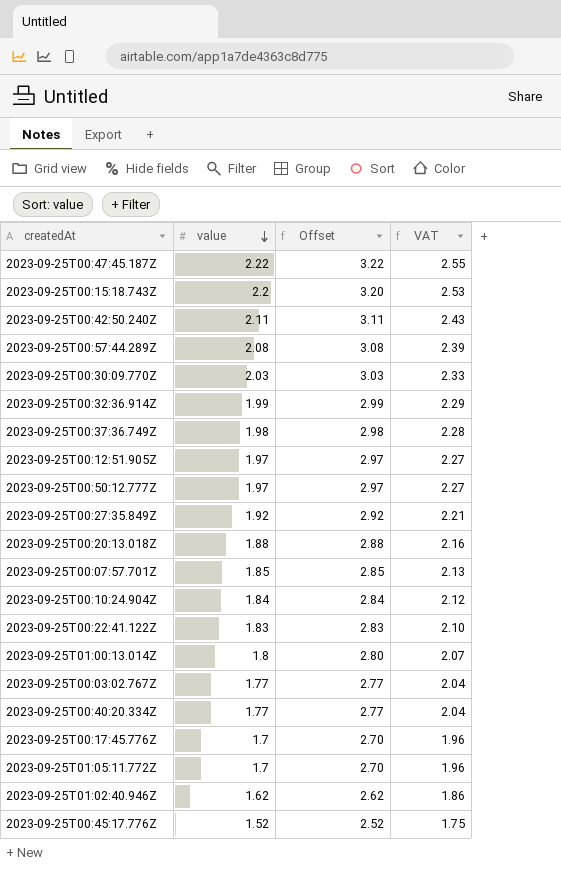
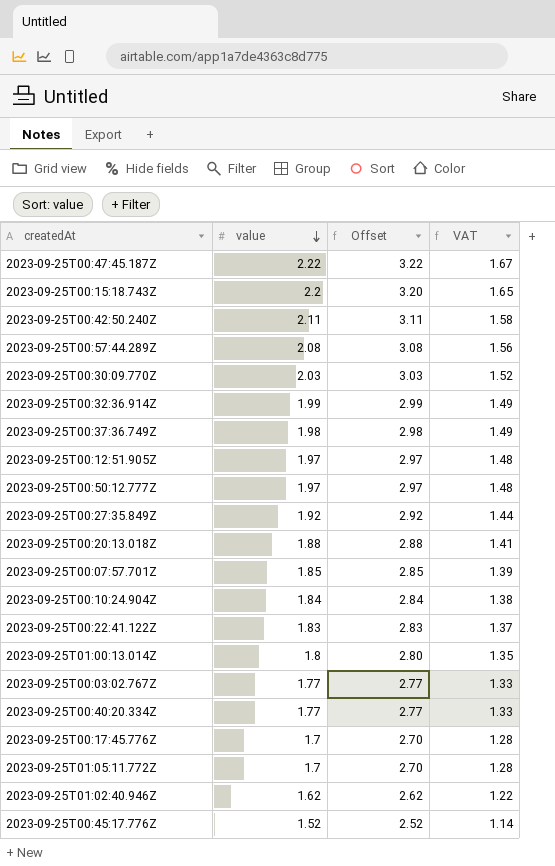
column VAT | formula: [value] * 1.15 -> [value] * 0.75

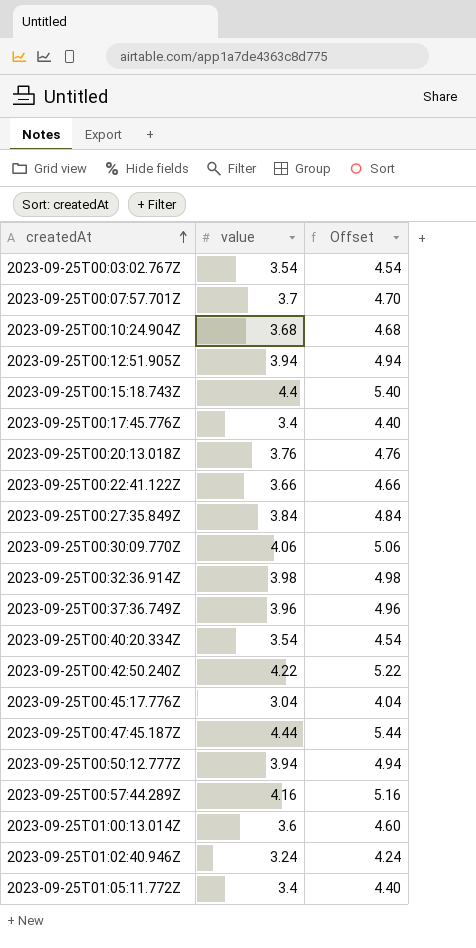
row order: value descending -> createdAt ascending
column VAT | formula: [value] * 0.75 -> none
2023-09-25T00:03:02.767Z | value: 1.77 -> 3.54
2023-09-25T00:03:02.767Z | Offset: 2.77 -> 4.54
2023-09-25T00:07:57.701Z | value: 1.85 -> 3.7
2023-09-25T00:07:57.701Z | Offset: 2.85 -> 4.70
2023-09-25T00:10:24.904Z | value: 1.84 -> 3.68
2023-09-25T00:10:24.904Z | Offset: 2.84 -> 4.68
2023-09-25T00:12:51.905Z | value: 1.97 -> 3.94
2023-09-25T00:12:51.905Z | Offset: 2.97 -> 4.94
2023-09-25T00:15:18.743Z | value: 2.2 -> 4.4
2023-09-25T00:15:18.743Z | Offset: 3.20 -> 5.40
2023-09-25T00:17:45.776Z | value: 1.7 -> 3.4
2023-09-25T00:17:45.776Z | Offset: 2.70 -> 4.40
2023-09-25T00:20:13.018Z | value: 1.88 -> 3.76
2023-09-25T00:20:13.018Z | Offset: 2.88 -> 4.76
2023-09-25T00:22:41.122Z | value: 1.83 -> 3.66
2023-09-25T00:22:41.122Z | Offset: 2.83 -> 4.66
2023-09-25T00:27:35.849Z | value: 1.92 -> 3.84
2023-09-25T00:27:35.849Z | Offset: 2.92 -> 4.84
2023-09-25T00:30:09.770Z | value: 2.03 -> 4.06
2023-09-25T00:30:09.770Z | Offset: 3.03 -> 5.06
2023-09-25T00:32:36.914Z | value: 1.99 -> 3.98
2023-09-25T00:32:36.914Z | Offset: 2.99 -> 4.98
2023-09-25T00:37:36.749Z | value: 1.98 -> 3.96
2023-09-25T00:37:36.749Z | Offset: 2.98 -> 4.96
2023-09-25T00:40:20.334Z | value: 1.77 -> 3.54
2023-09-25T00:40:20.334Z | Offset: 2.77 -> 4.54
2023-09-25T00:42:50.240Z | value: 2.11 -> 4.22
2023-09-25T00:42:50.240Z | Offset: 3.11 -> 5.22
2023-09-25T00:45:17.776Z | value: 1.52 -> 3.04
2023-09-25T00:45:17.776Z | Offset: 2.52 -> 4.04
2023-09-25T00:47:45.187Z | value: 2.22 -> 4.44
2023-09-25T00:47:45.187Z | Offset: 3.22 -> 5.44
2023-09-25T00:50:12.777Z | value: 1.97 -> 3.94
2023-09-25T00:50:12.777Z | Offset: 2.97 -> 4.94
2023-09-25T00:57:44.289Z | value: 2.08 -> 4.16
2023-09-25T00:57:44.289Z | Offset: 3.08 -> 5.16
2023-09-25T01:00:13.014Z | value: 1.8 -> 3.6
2023-09-25T01:00:13.014Z | Offset: 2.80 -> 4.60
2023-09-25T01:02:40.946Z | value: 1.62 -> 3.24
2023-09-25T01:02:40.946Z | Offset: 2.62 -> 4.24
2023-09-25T01:05:11.772Z | value: 1.7 -> 3.4
2023-09-25T01:05:11.772Z | Offset: 2.70 -> 4.40

